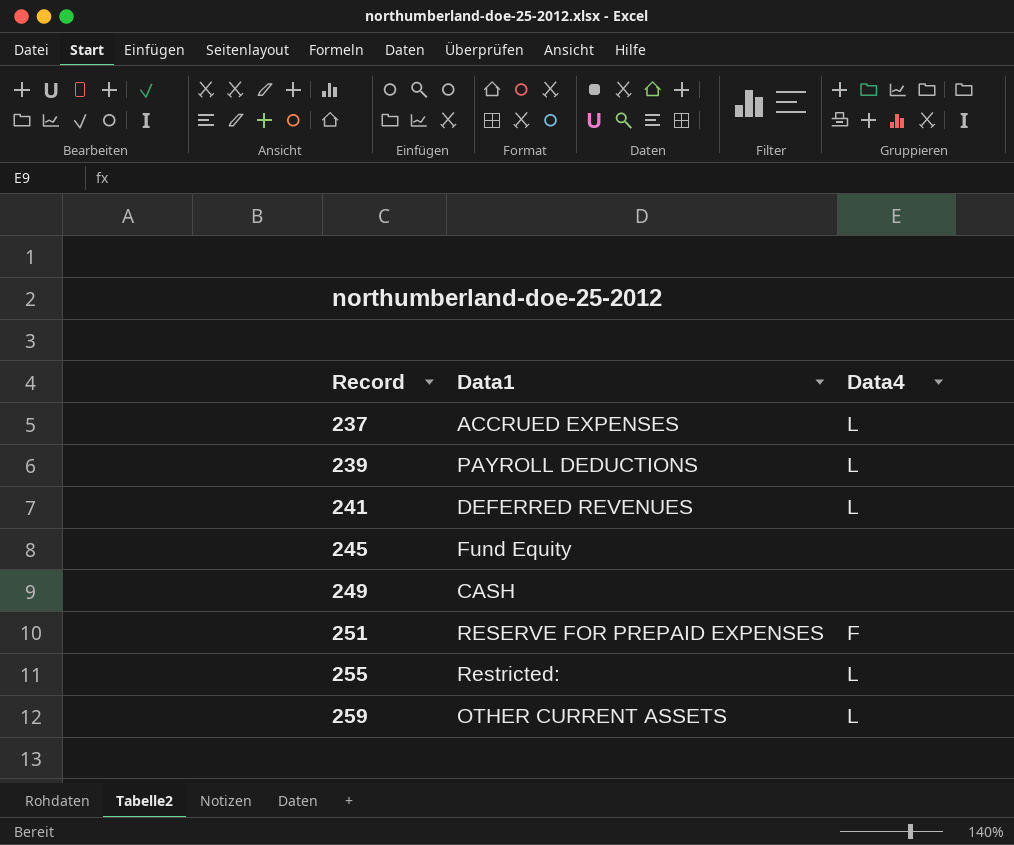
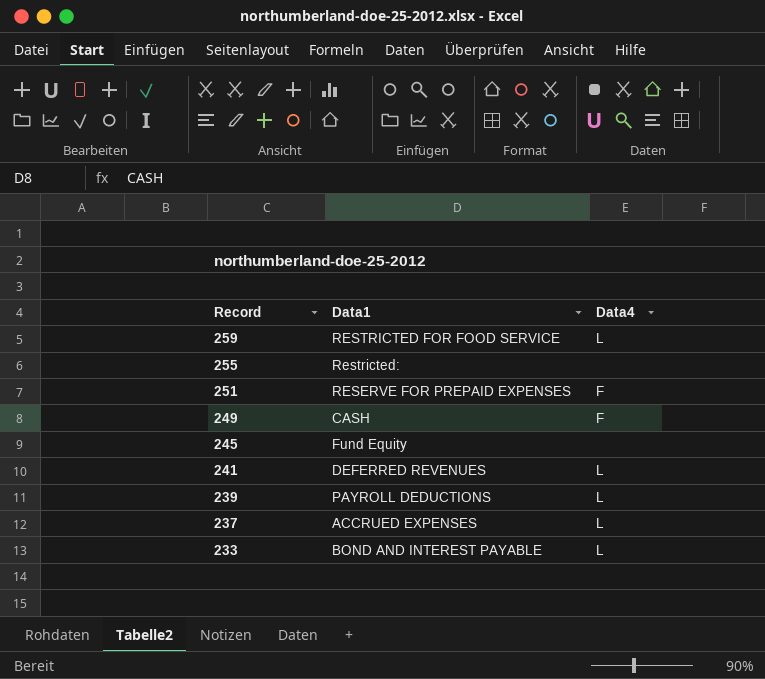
row order: Record ascending -> Record descending
259 | Data1: OTHER CURRENT ASSETS -> RESTRICTED FOR FOOD SERVICE
255 | Data4: L -> none
249 | Data4: none -> F
row 233: none -> BOND AND INTEREST PAYABLE | L

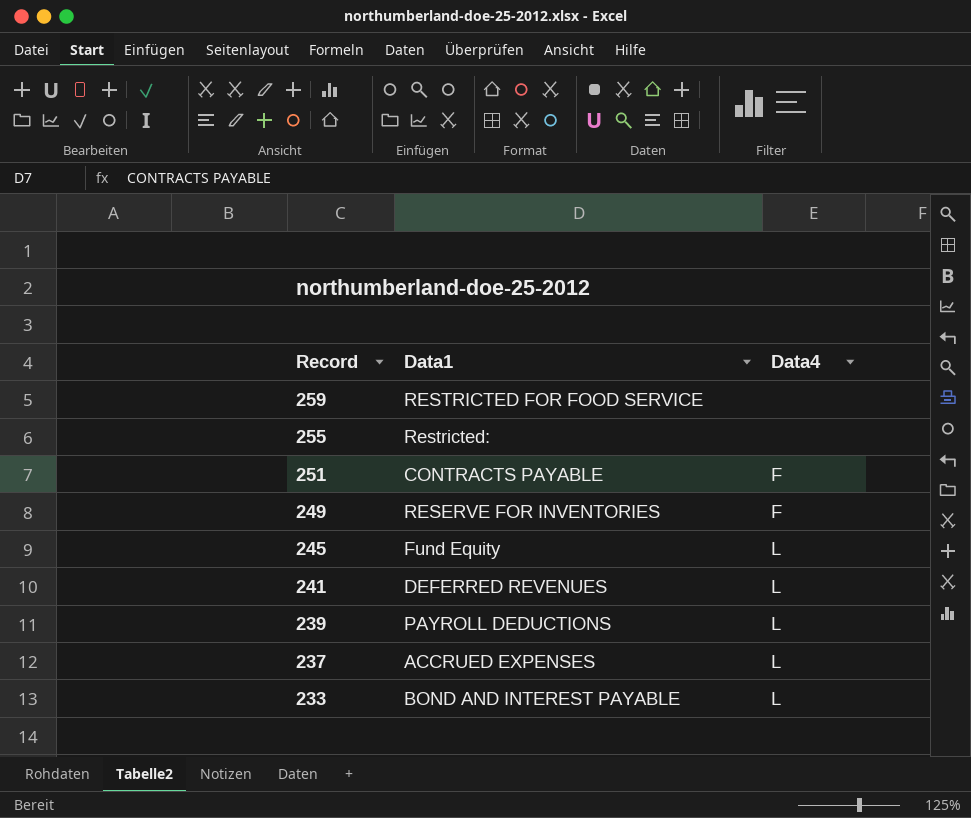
259 | Data4: L -> none
251 | Data1: RESERVE FOR PREPAID EXPENSES -> CONTRACTS PAYABLE
249 | Data1: CASH -> RESERVE FOR INVENTORIES
245 | Data4: none -> L

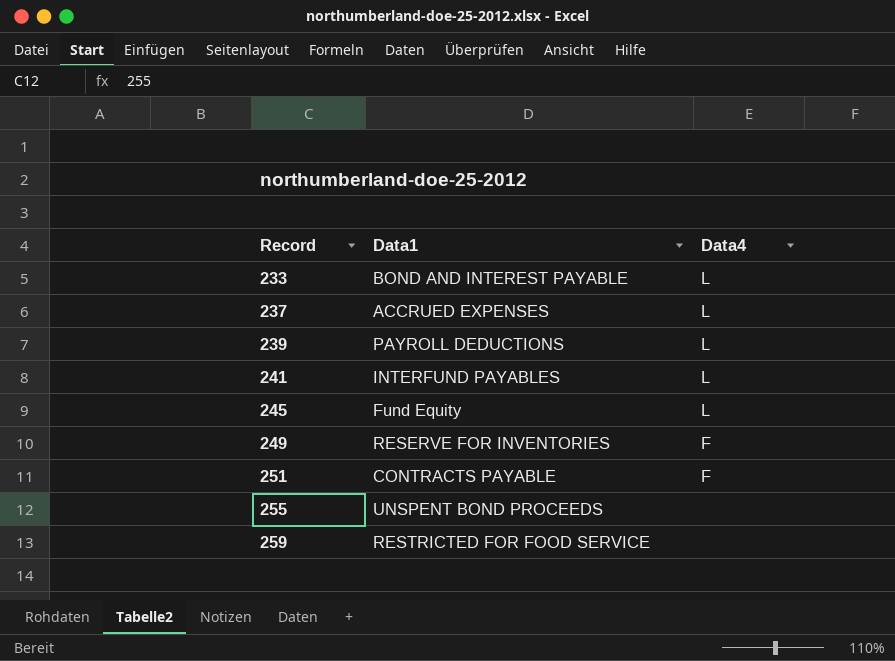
row order: Record descending -> Record ascending
241 | Data1: DEFERRED REVENUES -> INTERFUND PAYABLES
255 | Data1: Restricted: -> UNSPENT BOND PROCEEDS

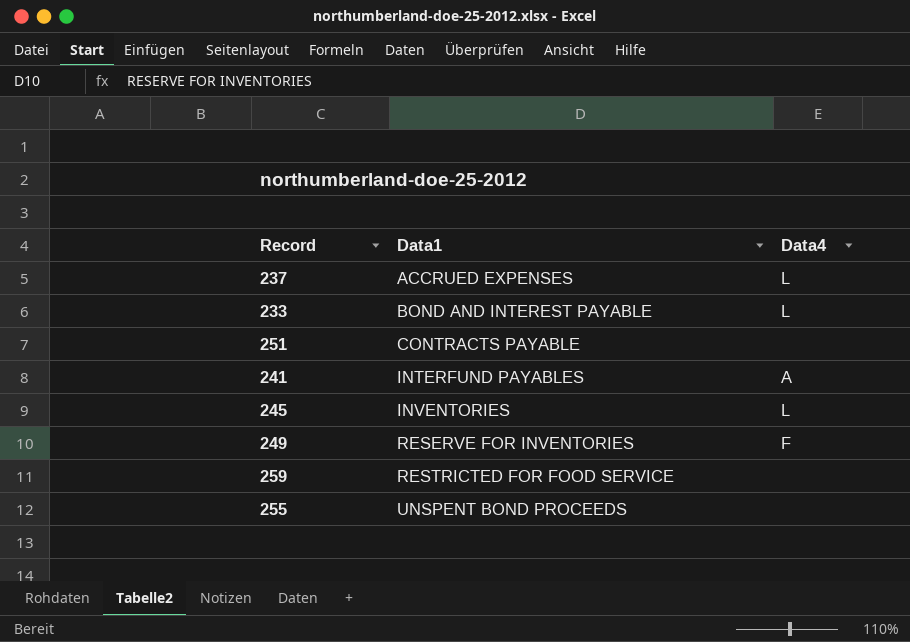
row order: Record ascending -> Data1 ascending
row 239: PAYROLL DEDUCTIONS | L -> none
251 | Data4: F -> none
241 | Data4: L -> A
245 | Data1: Fund Equity -> INVENTORIES

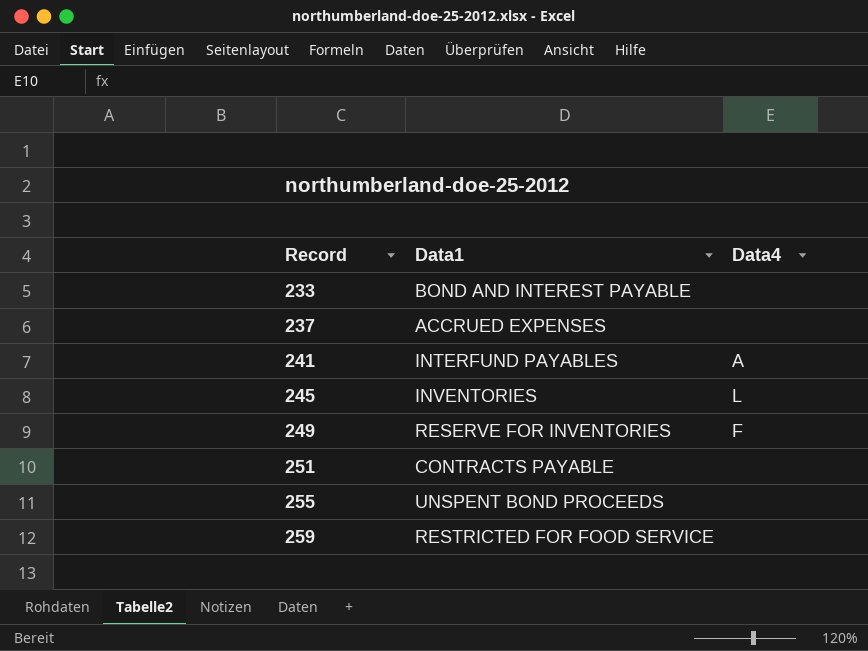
row order: Data1 ascending -> Record ascending
233 | Data4: L -> none
237 | Data4: L -> none

